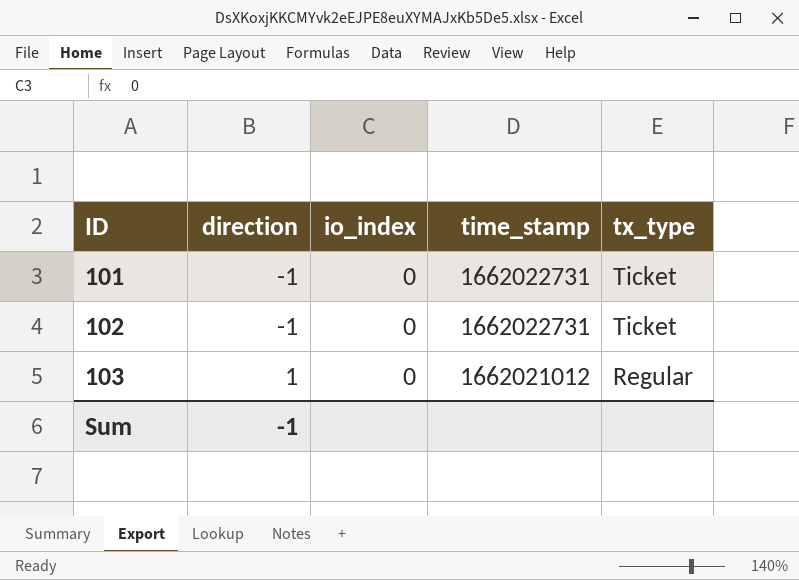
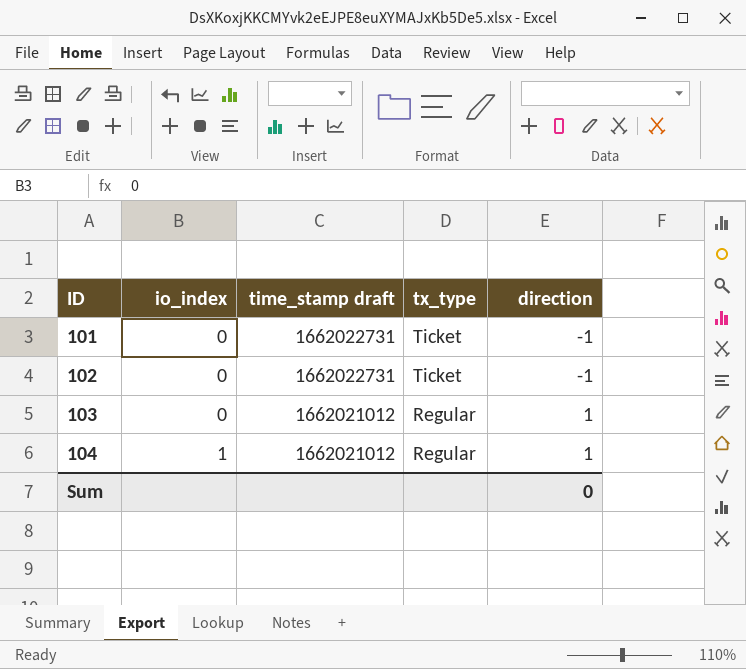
column name: time_stamp -> time_stamp draft
column direction | position: 2 -> 5
row 104: none -> 1 | 1662021012 | Regular | 1
Sum | direction: -1 -> 0

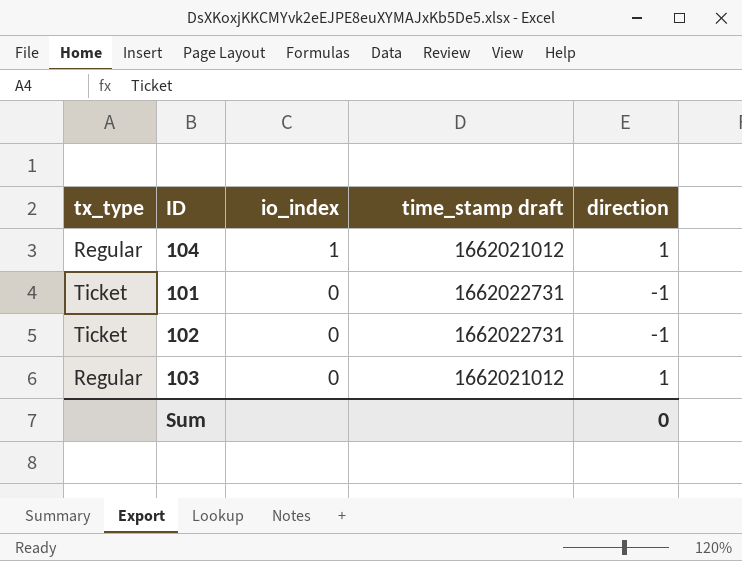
row order: ID ascending -> io_index descending
column tx_type | position: 4 -> 1

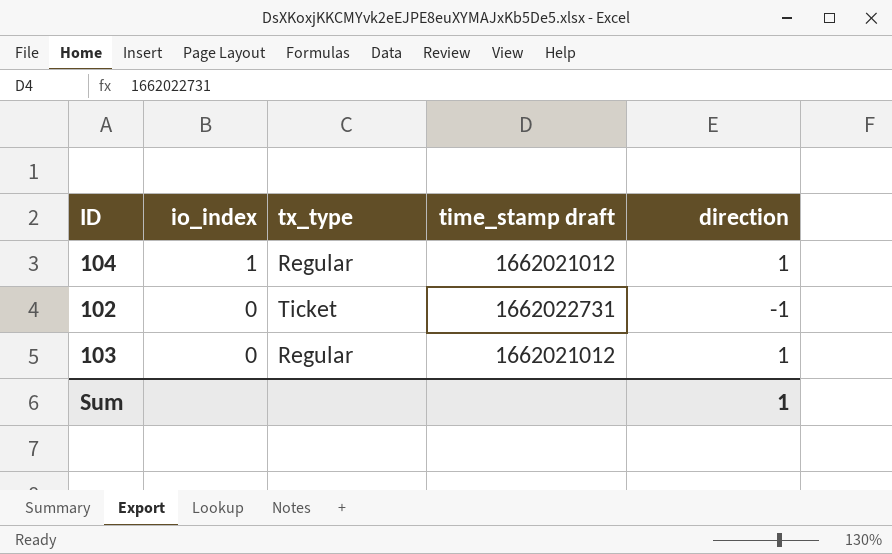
column tx_type | position: 1 -> 3
row 101: Ticket | 0 | 1662022731 | -1 -> none
Sum | direction: 0 -> 1

